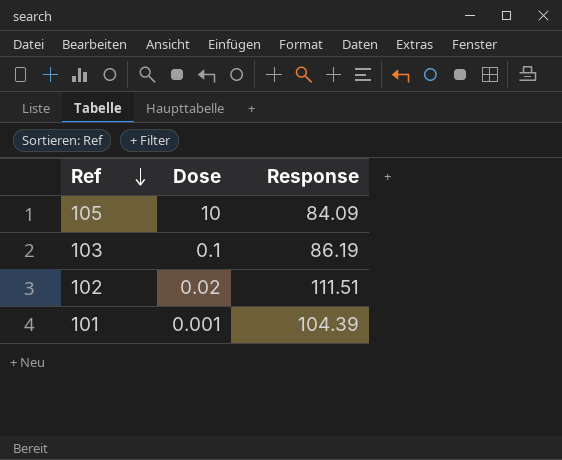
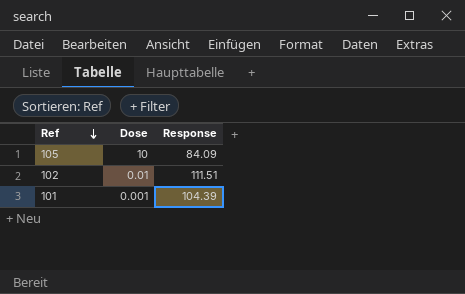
row 103: 0.1 | 86.19 -> none
102 | Dose: 0.02 -> 0.01

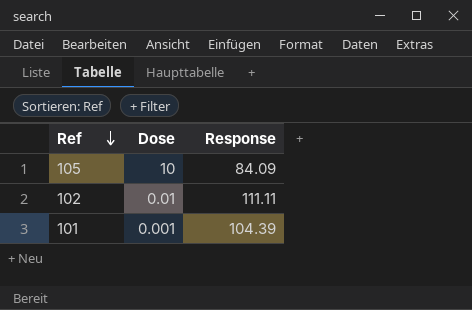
102 | Response: 111.51 -> 111.11

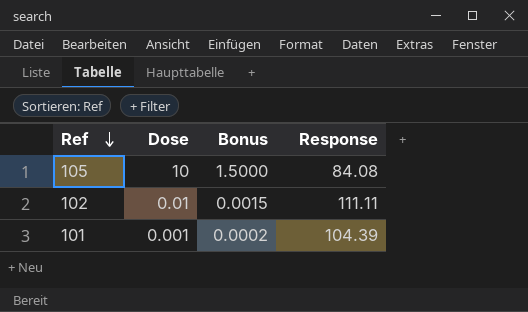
column Bonus | formula: none -> [Dose] * 0.15
105 | Response: 84.09 -> 84.08

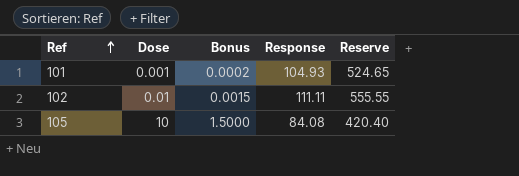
row order: Ref descending -> Ref ascending
column Reserve | formula: none -> [Response] * 5
101 | Response: 104.39 -> 104.93

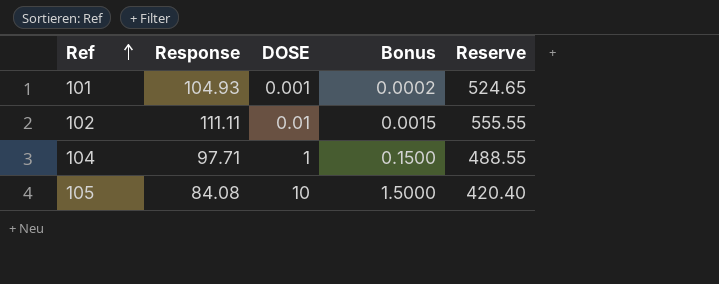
column Response | position: 4 -> 2
column name: Dose -> DOSE
row 104: none -> 97.71 | 1 | 0.1500 | 488.55

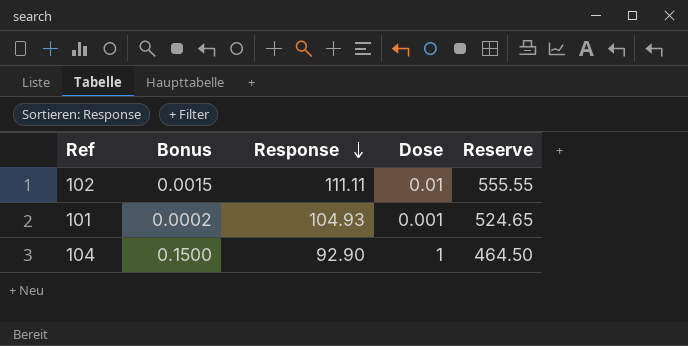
row order: Ref ascending -> Response descending
column Bonus | position: 4 -> 2
column name: DOSE -> Dose
row 105: 84.08 | 10 | 1.5000 | 420.40 -> none
104 | Response: 97.71 -> 92.90
104 | Reserve: 488.55 -> 464.50

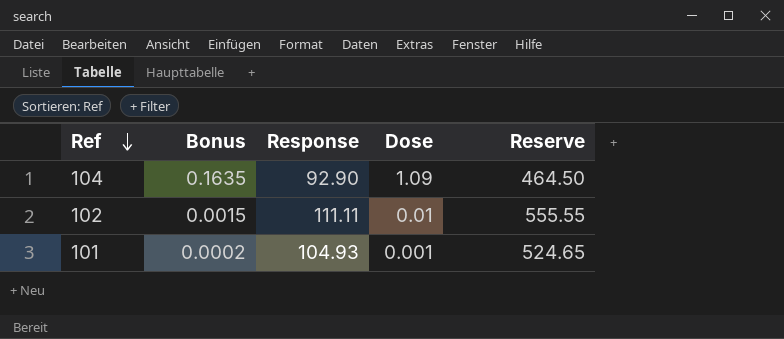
row order: Response descending -> Ref descending
104 | Bonus: 0.1500 -> 0.1635
104 | Dose: 1 -> 1.09

